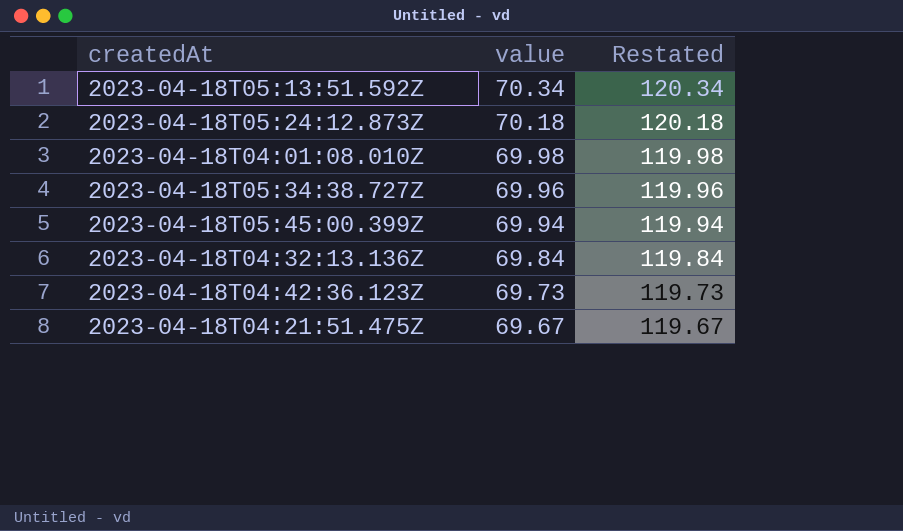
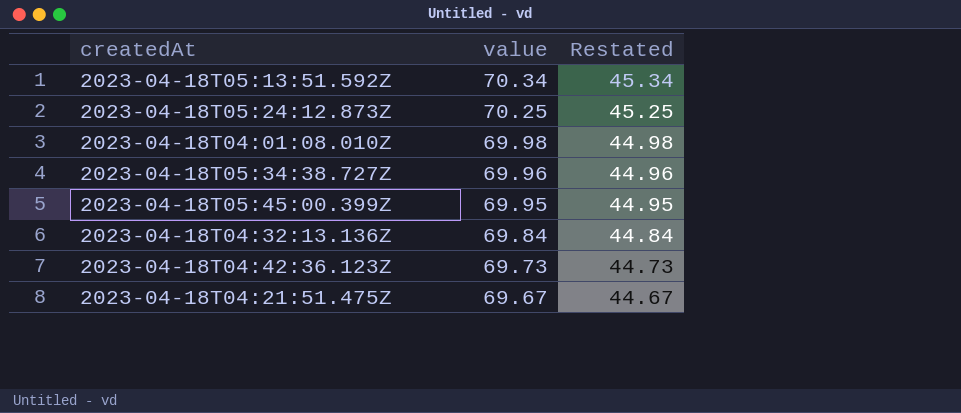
column Restated | formula: [value] + 50 -> [value] - 25
2023-04-18T05:24:12.873Z | value: 70.18 -> 70.25
2023-04-18T05:45:00.399Z | value: 69.94 -> 69.95

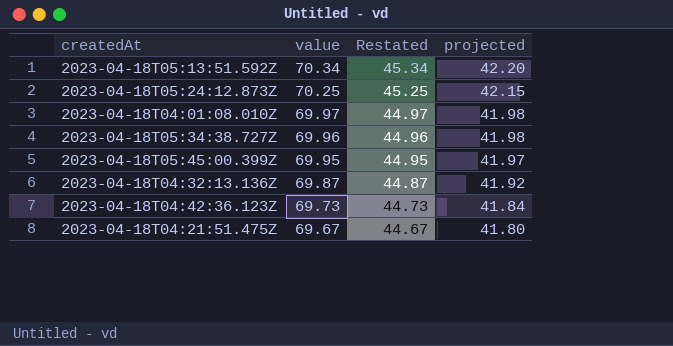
column projected | formula: none -> [value] * 0.6
2023-04-18T04:01:08.010Z | value: 69.98 -> 69.97
2023-04-18T04:01:08.010Z | Restated: 44.98 -> 44.97
2023-04-18T04:32:13.136Z | value: 69.84 -> 69.87
2023-04-18T04:32:13.136Z | Restated: 44.84 -> 44.87

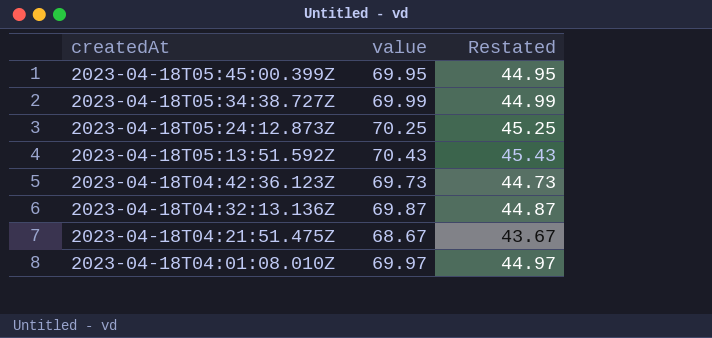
row order: value descending -> createdAt descending
column projected | formula: [value] * 0.6 -> none
2023-04-18T05:34:38.727Z | value: 69.96 -> 69.99
2023-04-18T05:34:38.727Z | Restated: 44.96 -> 44.99
2023-04-18T05:13:51.592Z | value: 70.34 -> 70.43
2023-04-18T05:13:51.592Z | Restated: 45.34 -> 45.43
2023-04-18T04:21:51.475Z | value: 69.67 -> 68.67
2023-04-18T04:21:51.475Z | Restated: 44.67 -> 43.67

